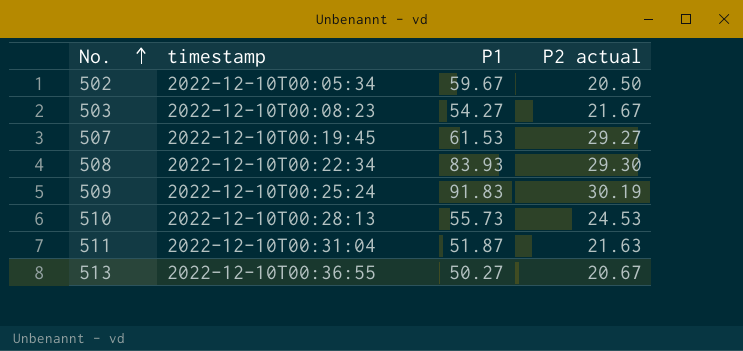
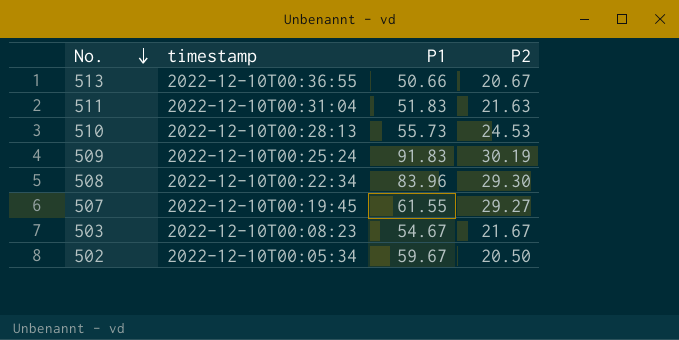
row order: No. ascending -> No. descending
column name: P2 actual -> P2
513 | P1: 50.27 -> 50.66
511 | P1: 51.87 -> 51.83
508 | P1: 83.93 -> 83.96
507 | P1: 61.53 -> 61.55
503 | P1: 54.27 -> 54.67

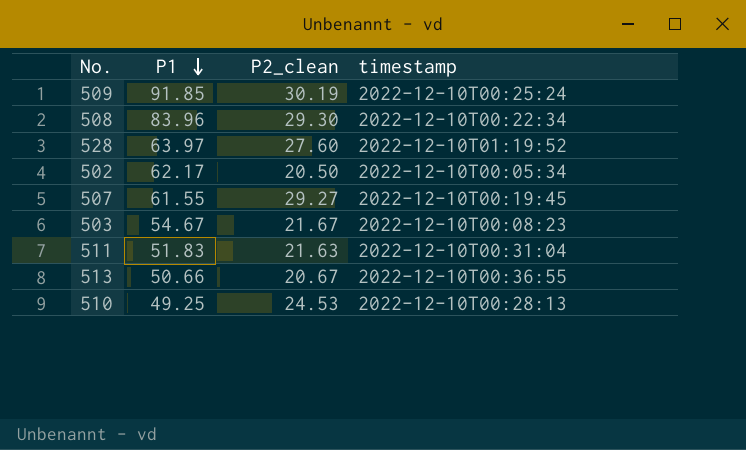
row order: No. descending -> P1 descending
column name: P2 -> P2_clean
column timestamp | position: 2 -> 4
509 | P1: 91.83 -> 91.85
row 528: none -> 63.97 | 27.60 | 2022-12-10T01:19:52
502 | P1: 59.67 -> 62.17
510 | P1: 55.73 -> 49.25

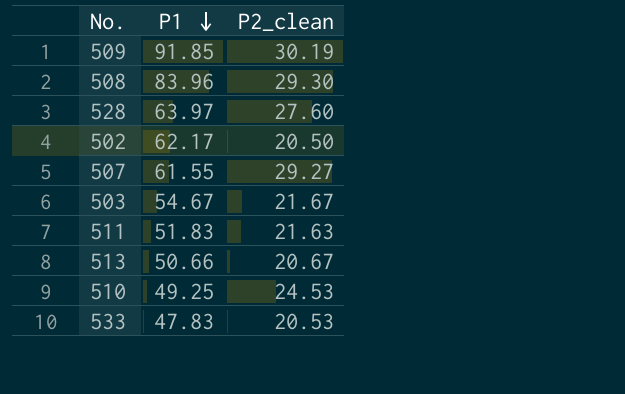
column timestamp | position: 4 -> none
row 533: none -> 47.83 | 20.53

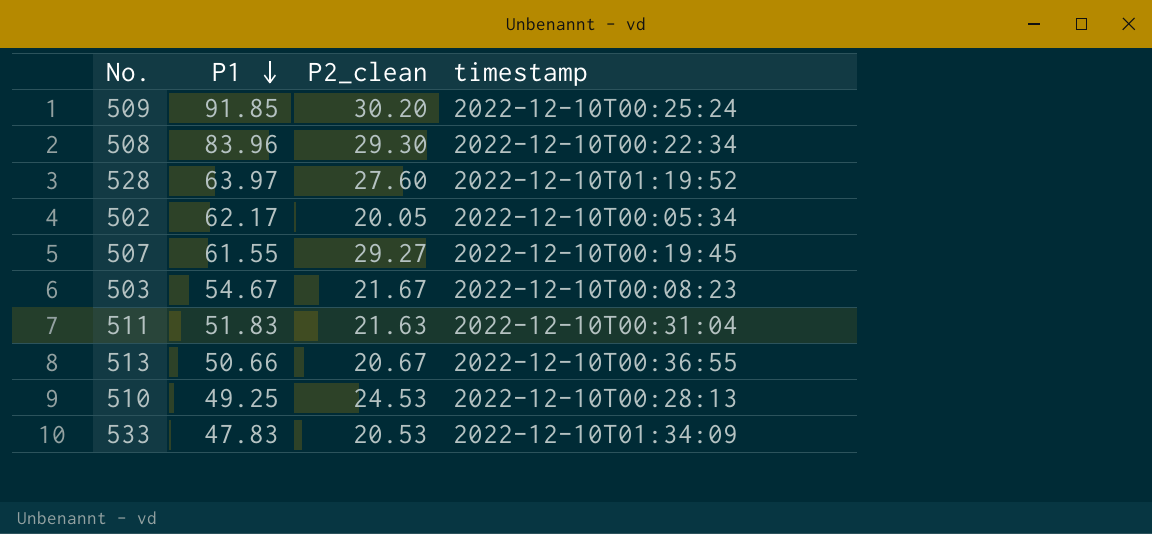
column timestamp | position: none -> 4
509 | P2_clean: 30.19 -> 30.20
502 | P2_clean: 20.50 -> 20.05

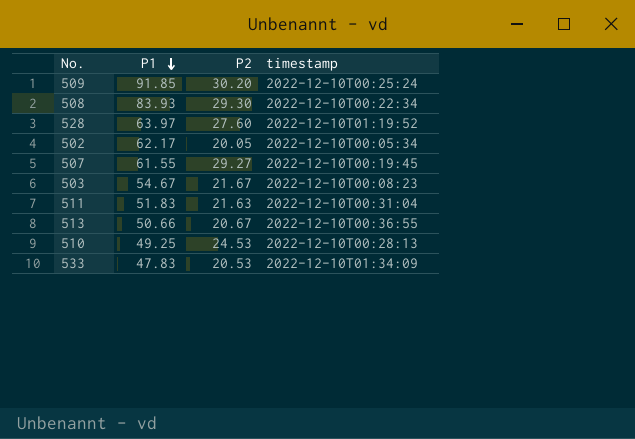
column name: P2_clean -> P2
508 | P1: 83.96 -> 83.93

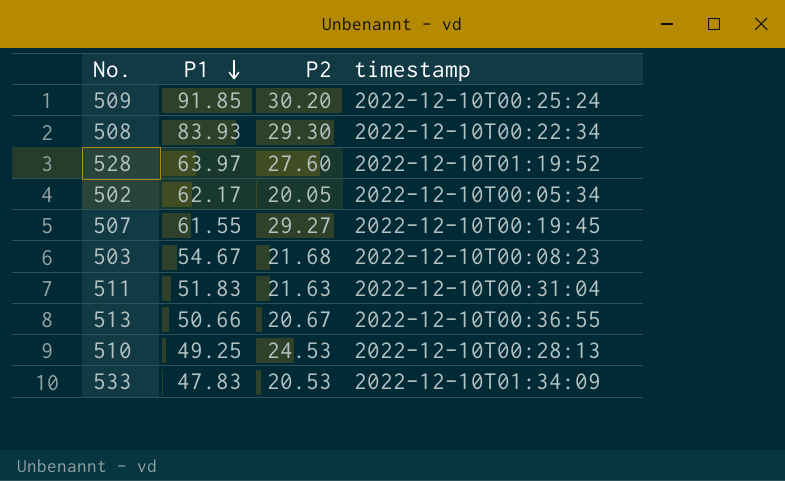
503 | P2: 21.67 -> 21.68

